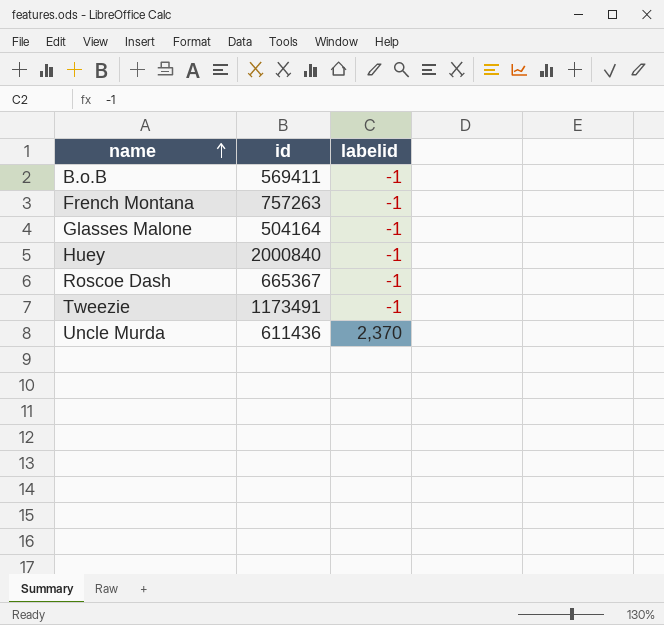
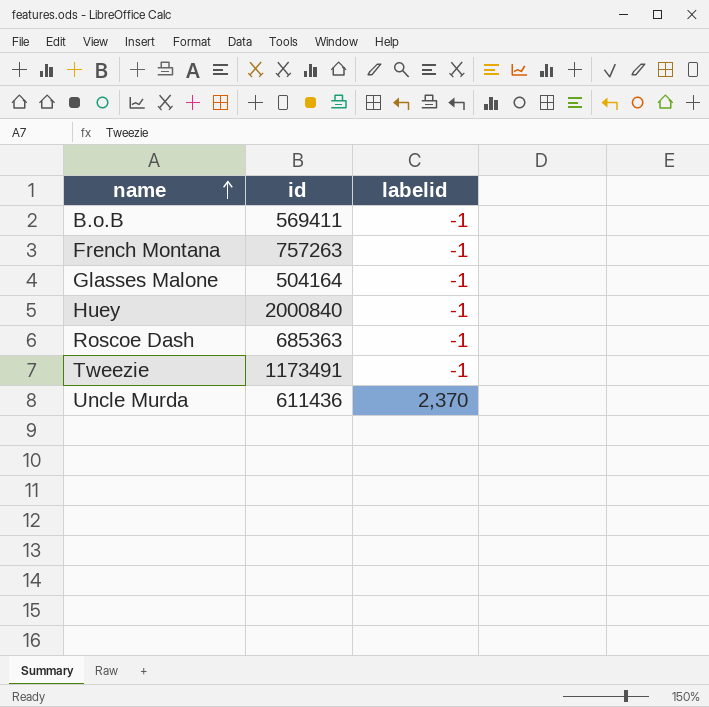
Roscoe Dash | id: 665367 -> 685363

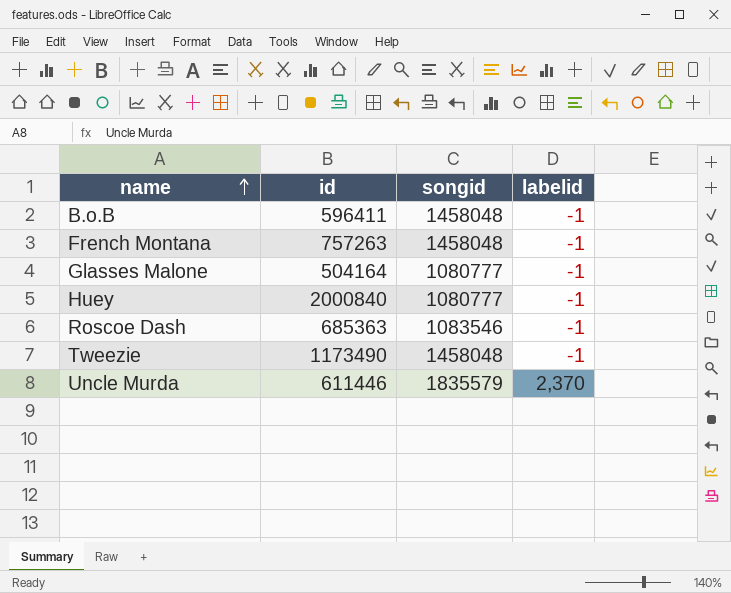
column songid | position: none -> 3
B.o.B | id: 569411 -> 596411
Tweezie | id: 1173491 -> 1173490
Uncle Murda | id: 611436 -> 611446

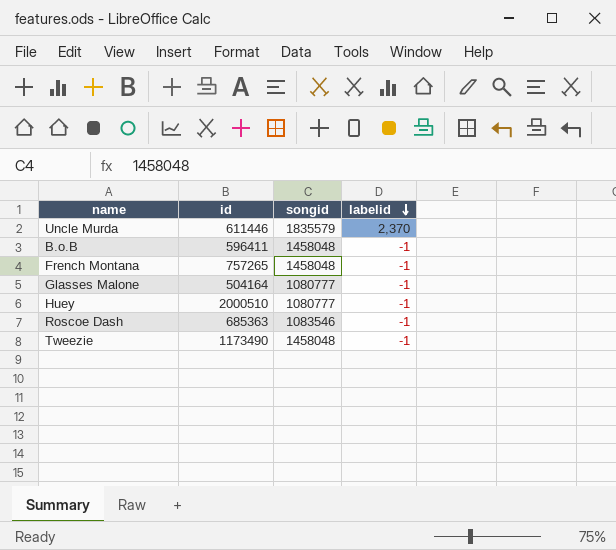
row order: name ascending -> labelid descending
French Montana | id: 757263 -> 757265
Huey | id: 2000840 -> 2000510

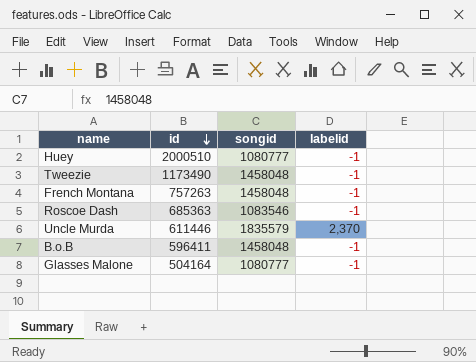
row order: labelid descending -> id descending
French Montana | id: 757265 -> 757263

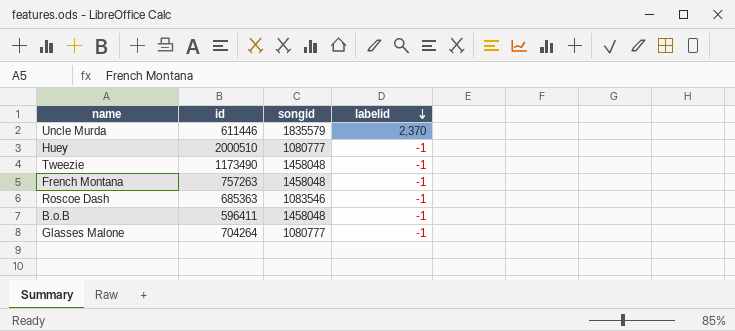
row order: id descending -> labelid descending
Glasses Malone | id: 504164 -> 704264

